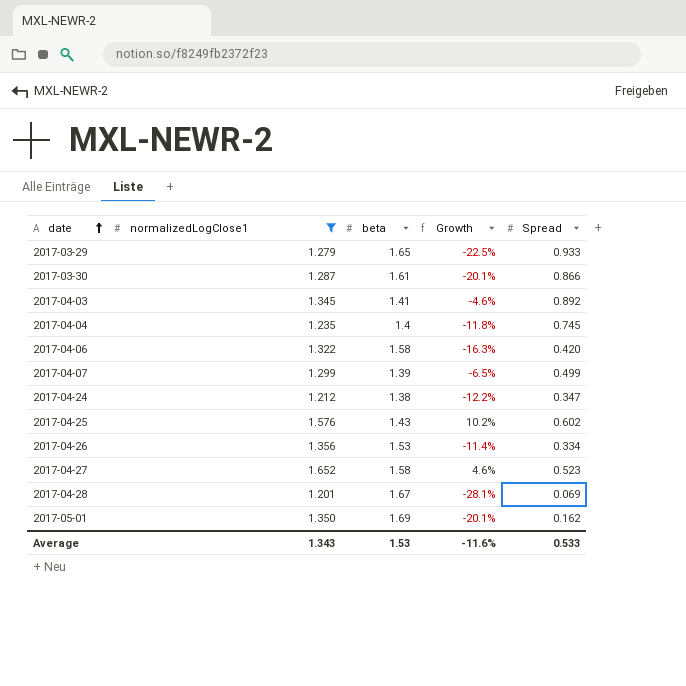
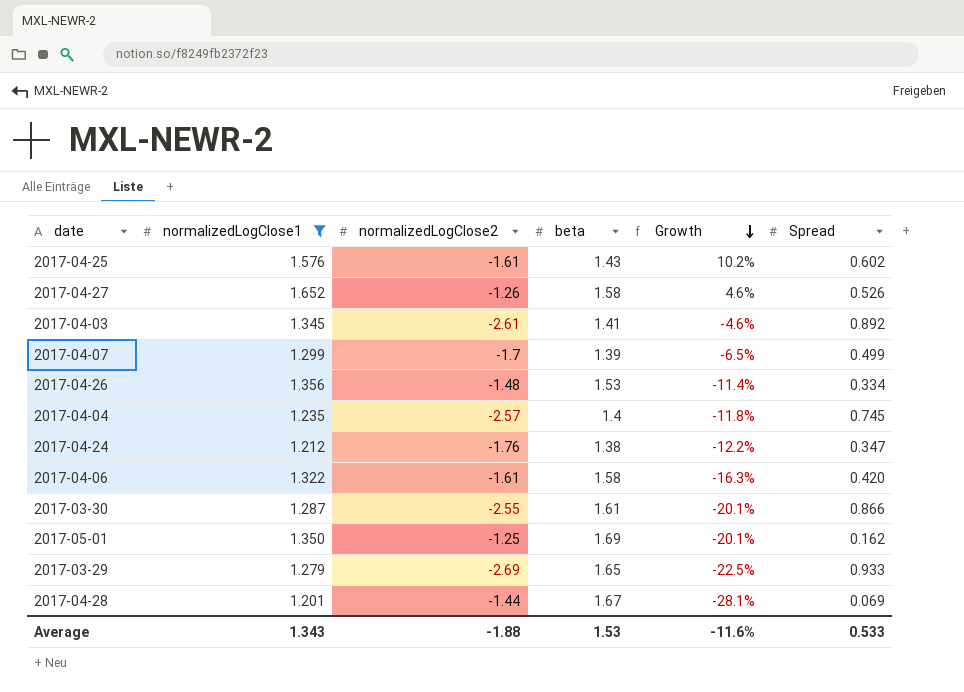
row order: date ascending -> Growth descending
column normalizedLogClose2 | position: none -> 3
2017-04-27 | Spread: 0.523 -> 0.526

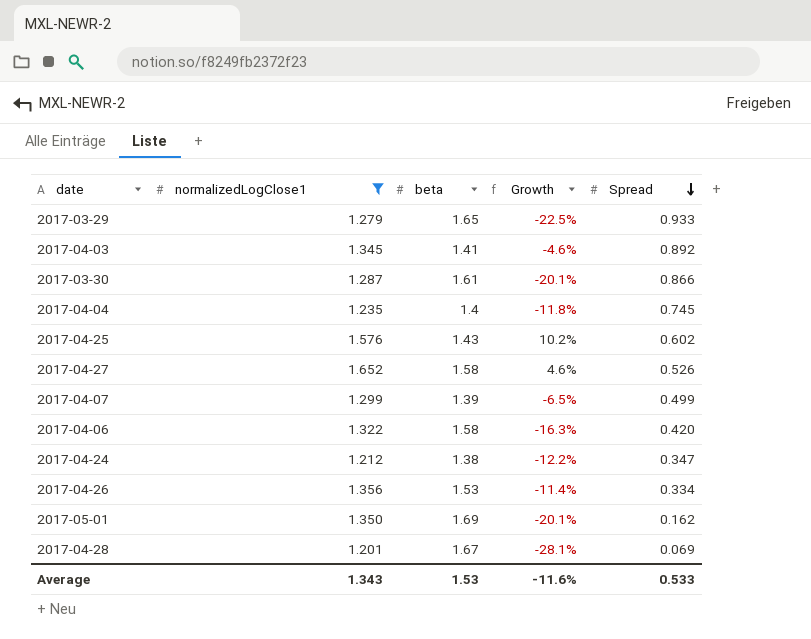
row order: Growth descending -> Spread descending
column normalizedLogClose2 | position: 3 -> none

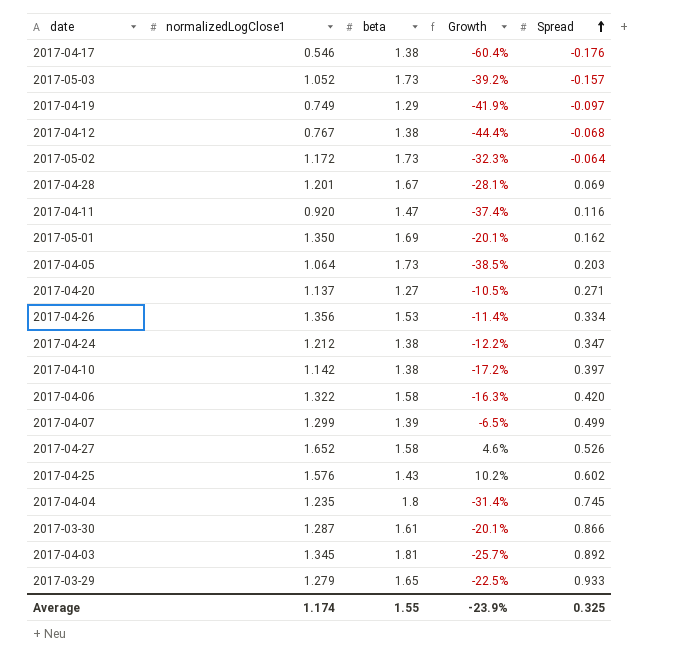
filter: normalizedLogClose1 >= 1.201 -> none
row order: Spread descending -> Spread ascending
2017-04-04 | beta: 1.4 -> 1.8
2017-04-04 | Growth: -11.8% -> -31.4%
2017-04-03 | beta: 1.41 -> 1.81
2017-04-03 | Growth: -4.6% -> -25.7%
Average | normalizedLogClose1: 1.343 -> 1.174
Average | beta: 1.53 -> 1.55
Average | Growth: -11.6% -> -23.9%
Average | Spread: 0.533 -> 0.325

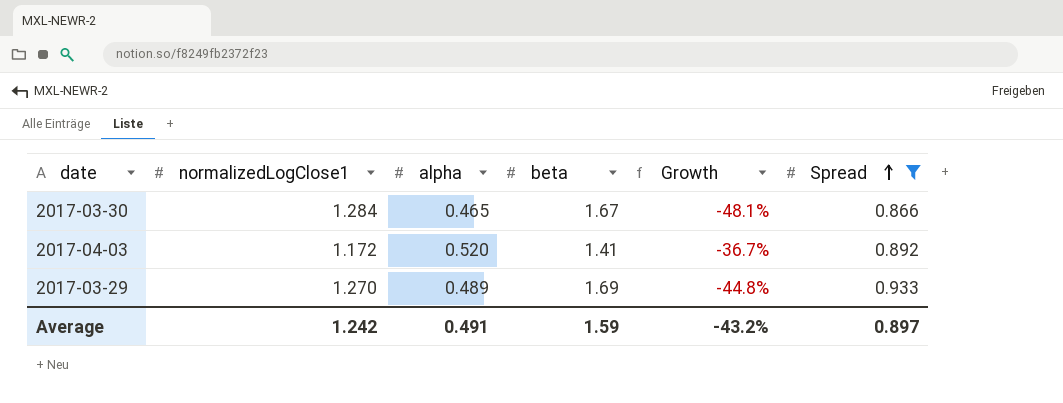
filter: none -> Spread >= 0.866
column alpha | position: none -> 3
column Growth | formula: ([normalizedLogClose1] - [beta]) / [beta] -> ([Spread] - [beta]) / [beta]
2017-03-30 | normalizedLogClose1: 1.287 -> 1.284
2017-03-30 | beta: 1.61 -> 1.67
2017-04-03 | normalizedLogClose1: 1.345 -> 1.172
2017-04-03 | beta: 1.81 -> 1.41
2017-03-29 | normalizedLogClose1: 1.279 -> 1.270
2017-03-29 | beta: 1.65 -> 1.69
Average | normalizedLogClose1: 1.174 -> 1.242
Average | beta: 1.55 -> 1.59
Average | Growth: -23.9% -> -43.2%
Average | Spread: 0.325 -> 0.897

